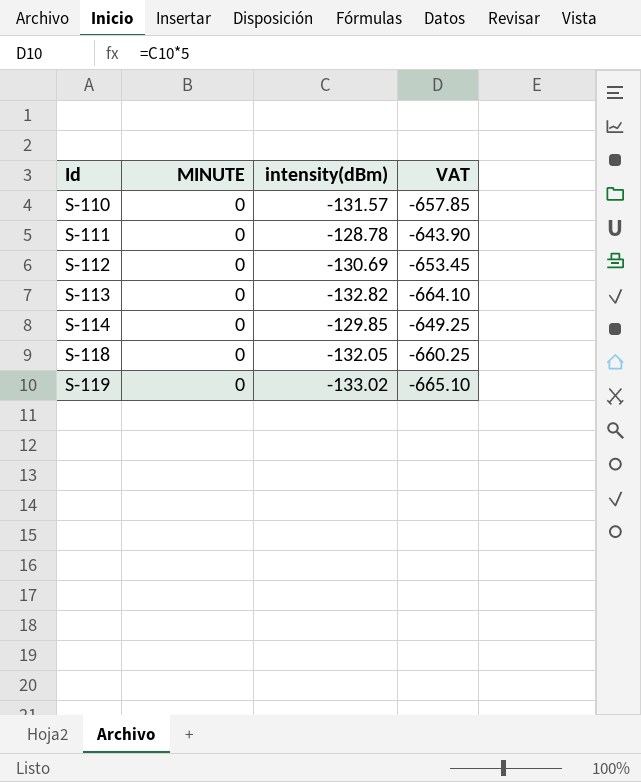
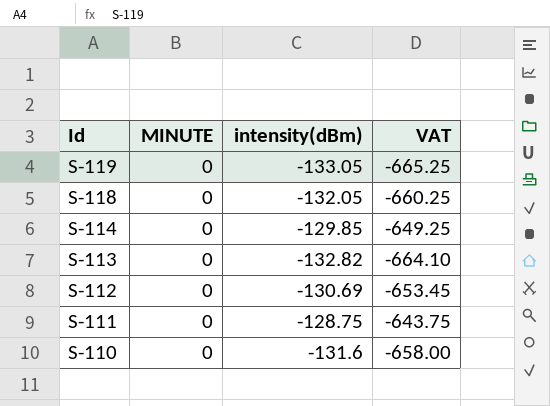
row order: Id ascending -> Id descending
S-119 | intensity(dBm): -133.02 -> -133.05
S-119 | VAT: -665.10 -> -665.25
S-111 | intensity(dBm): -128.78 -> -128.75
S-111 | VAT: -643.90 -> -643.75
S-110 | intensity(dBm): -131.57 -> -131.6
S-110 | VAT: -657.85 -> -658.00

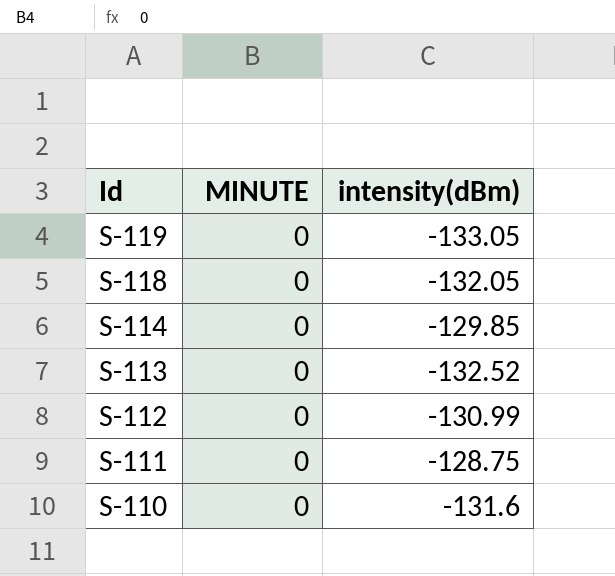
column VAT | formula: [intensity(dBm)] * 5 -> none
S-113 | intensity(dBm): -132.82 -> -132.52
S-112 | intensity(dBm): -130.69 -> -130.99

